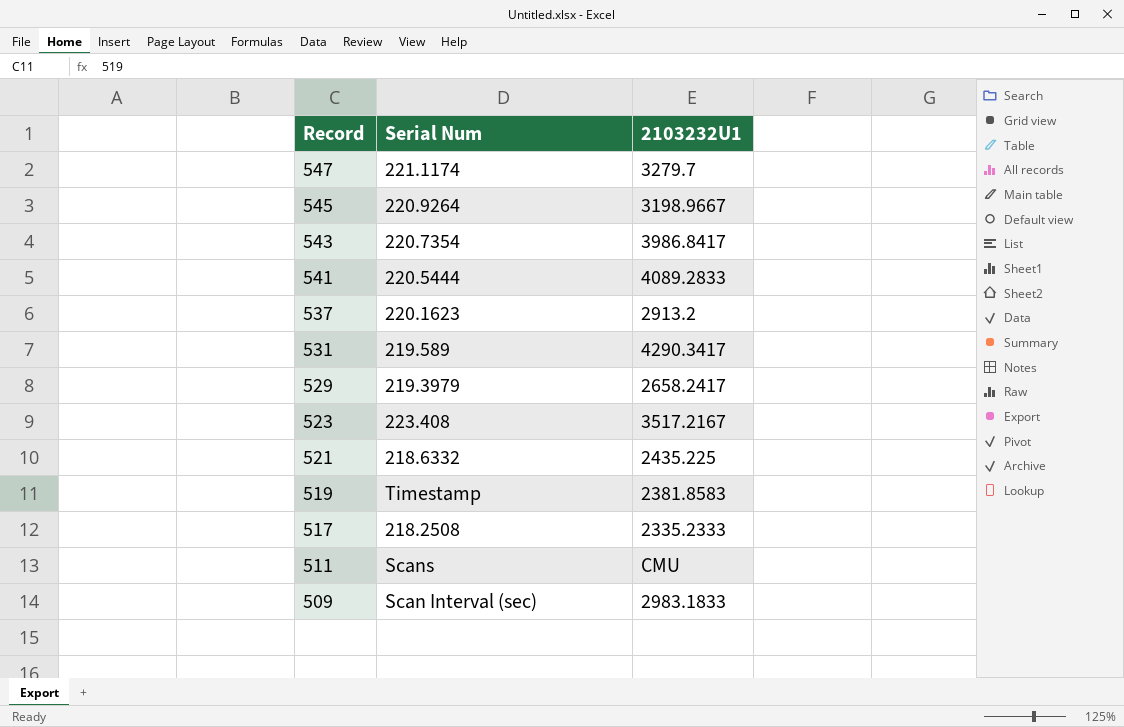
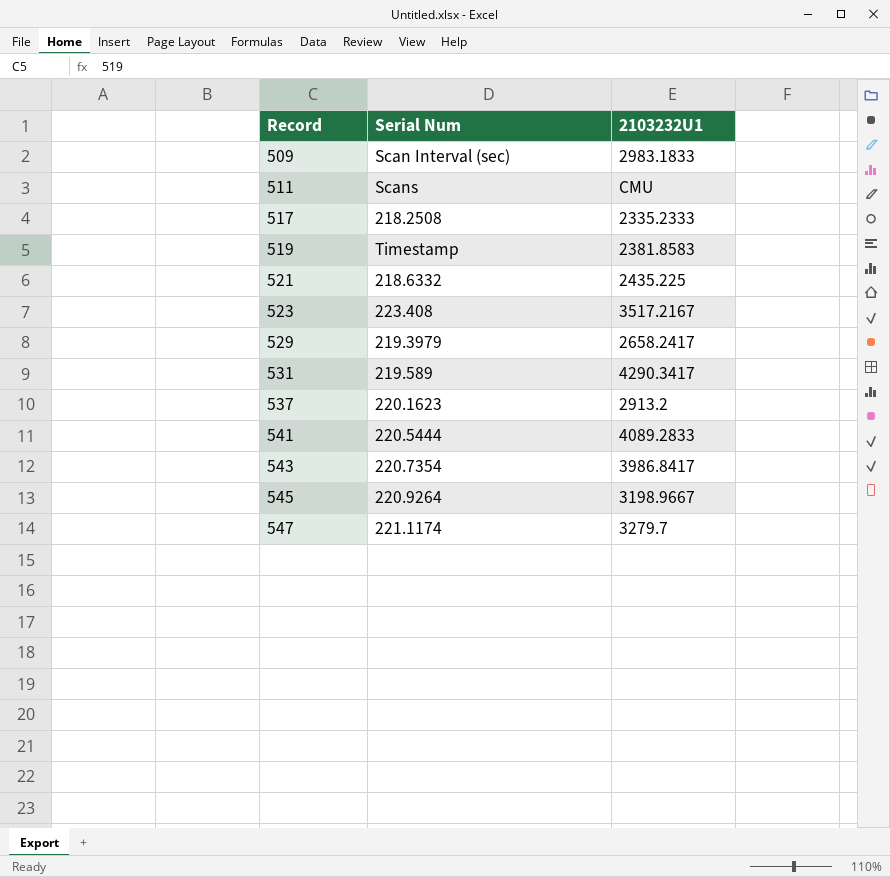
row order: Record descending -> Record ascending

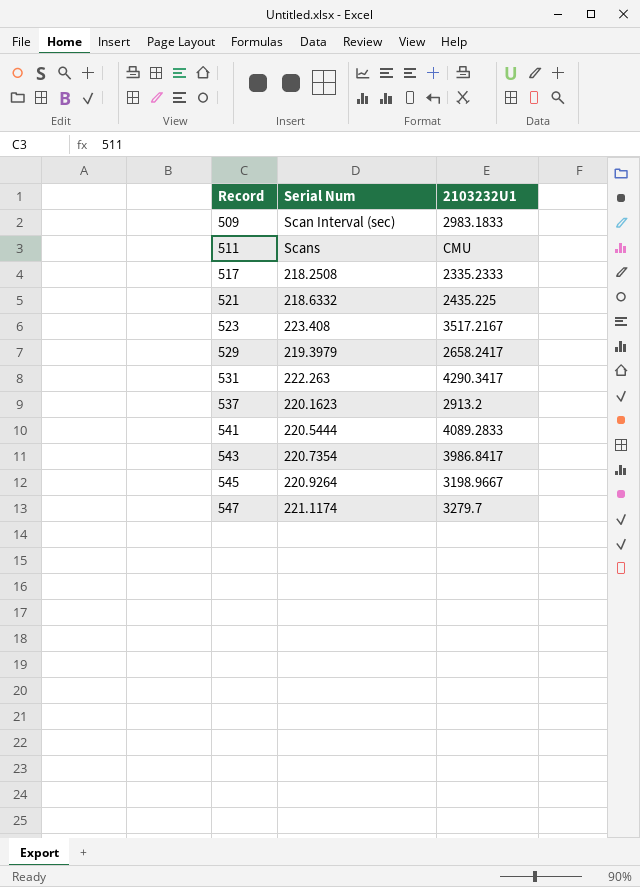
row 519: Timestamp | 2381.8583 -> none
531 | Serial Num: 219.589 -> 222.263

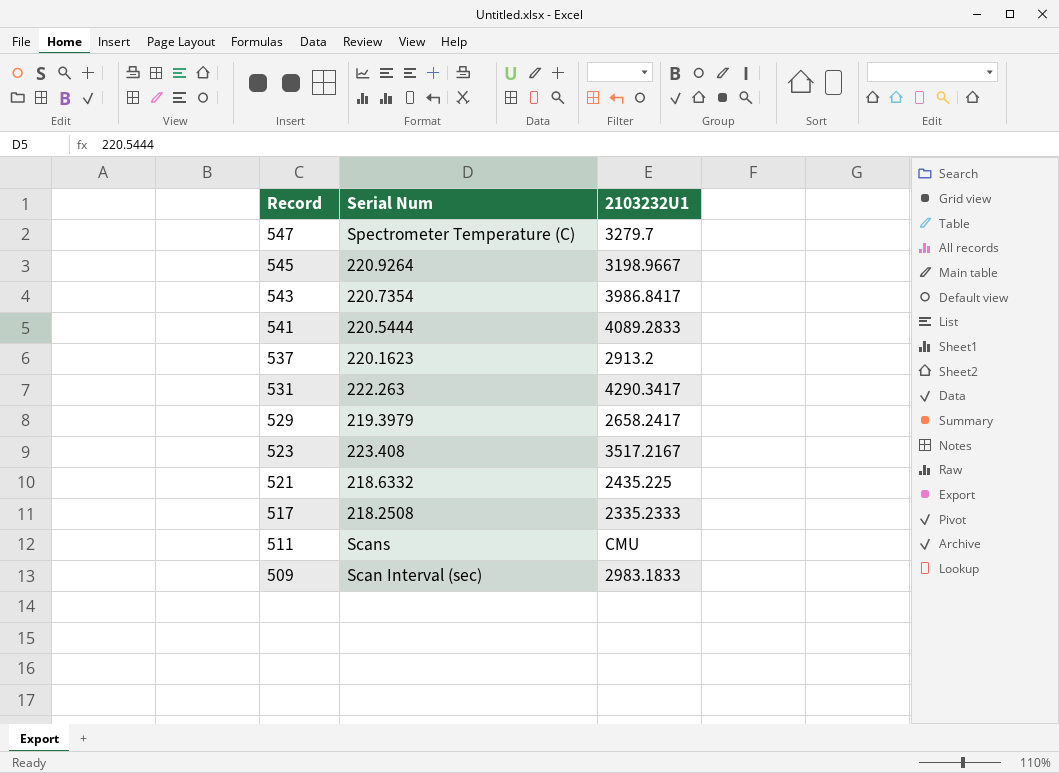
row order: Record ascending -> Record descending
547 | Serial Num: 221.1174 -> Spectrometer Temperature (C)

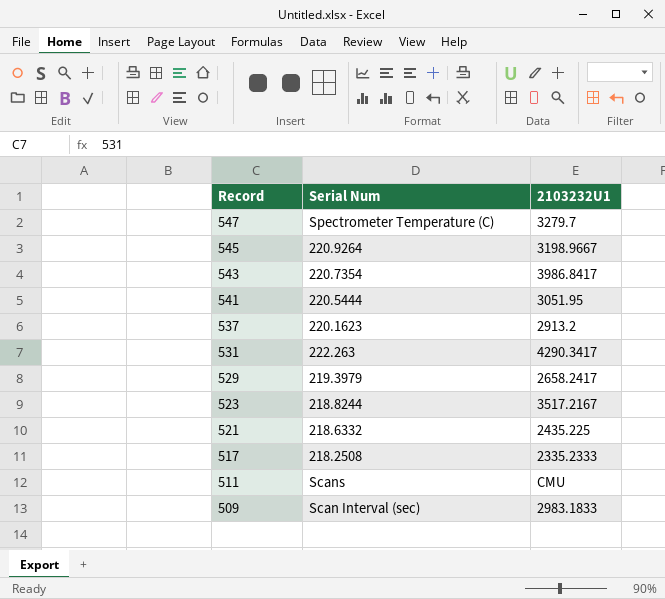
541 | 2103232U1: 4089.2833 -> 3051.95
523 | Serial Num: 223.408 -> 218.8244

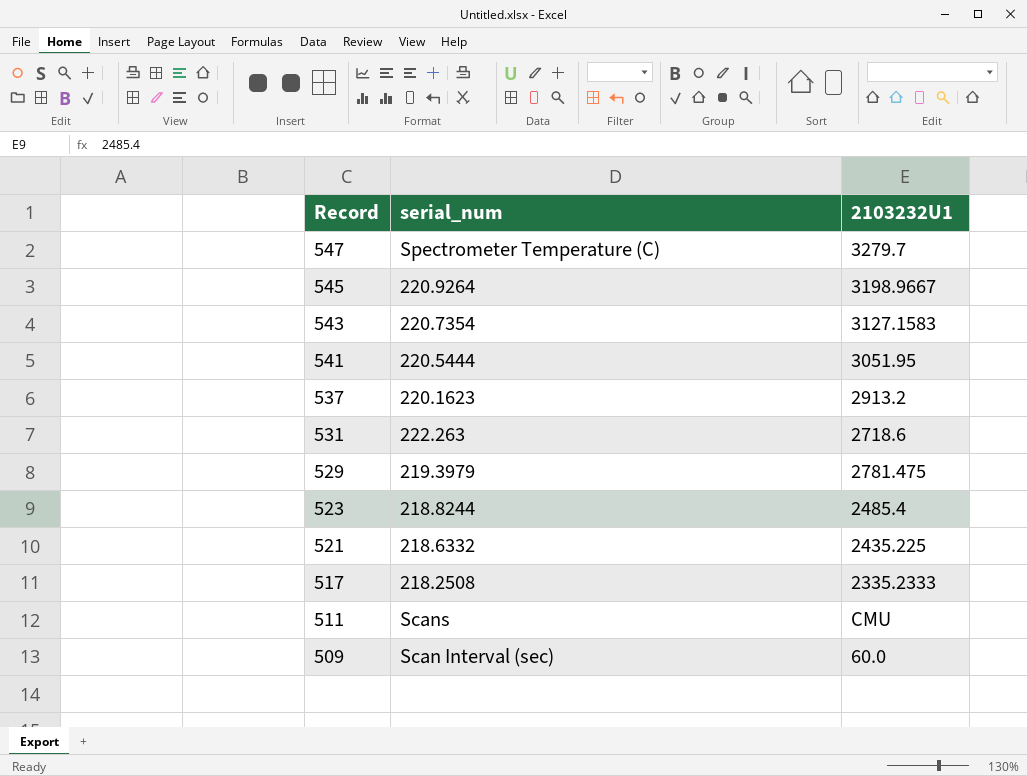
column name: Serial Num -> serial_num
543 | 2103232U1: 3986.8417 -> 3127.1583
531 | 2103232U1: 4290.3417 -> 2718.6
529 | 2103232U1: 2658.2417 -> 2781.475
523 | 2103232U1: 3517.2167 -> 2485.4
509 | 2103232U1: 2983.1833 -> 60.0

